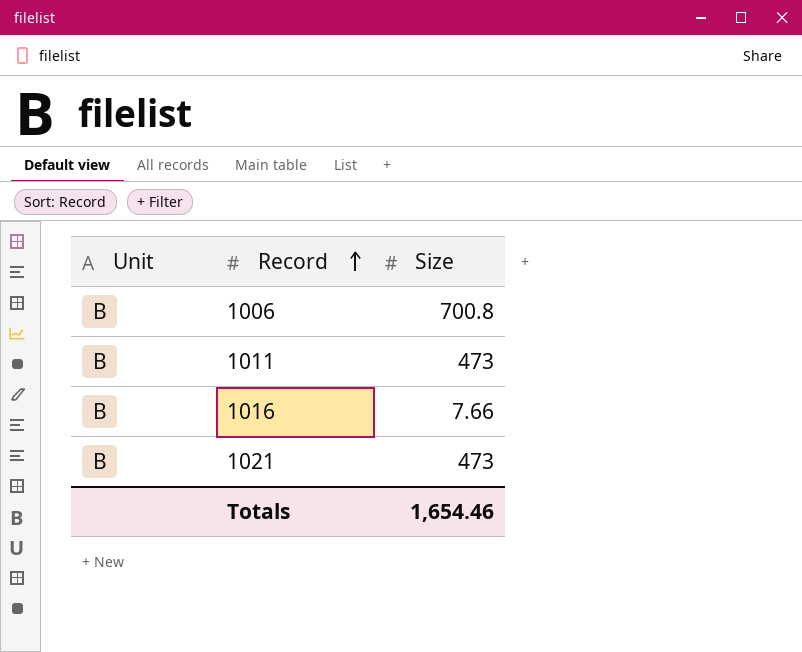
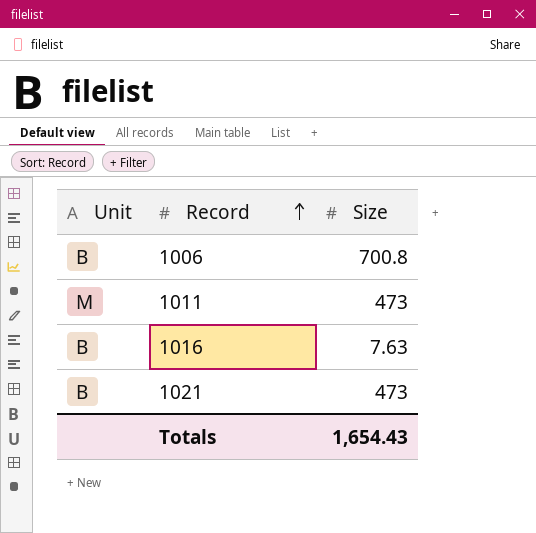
1011 | Unit: B -> M
1016 | Size: 7.66 -> 7.63
Totals | Size: 1,654.46 -> 1,654.43

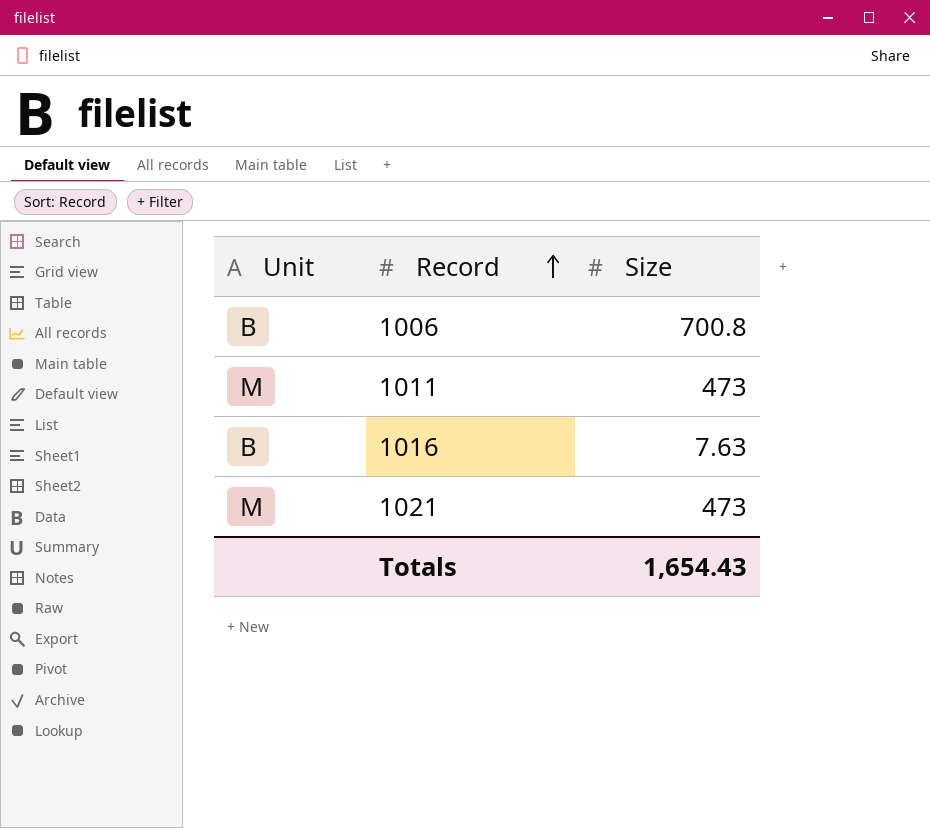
1021 | Unit: B -> M

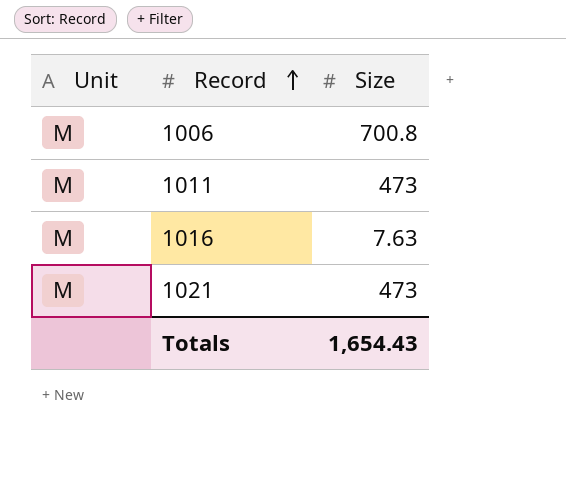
1006 | Unit: B -> M
1016 | Unit: B -> M

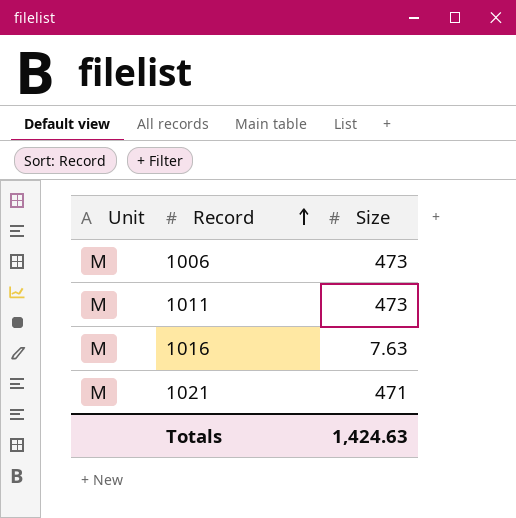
1006 | Size: 700.8 -> 473
1021 | Size: 473 -> 471
Totals | Size: 1,654.43 -> 1,424.63

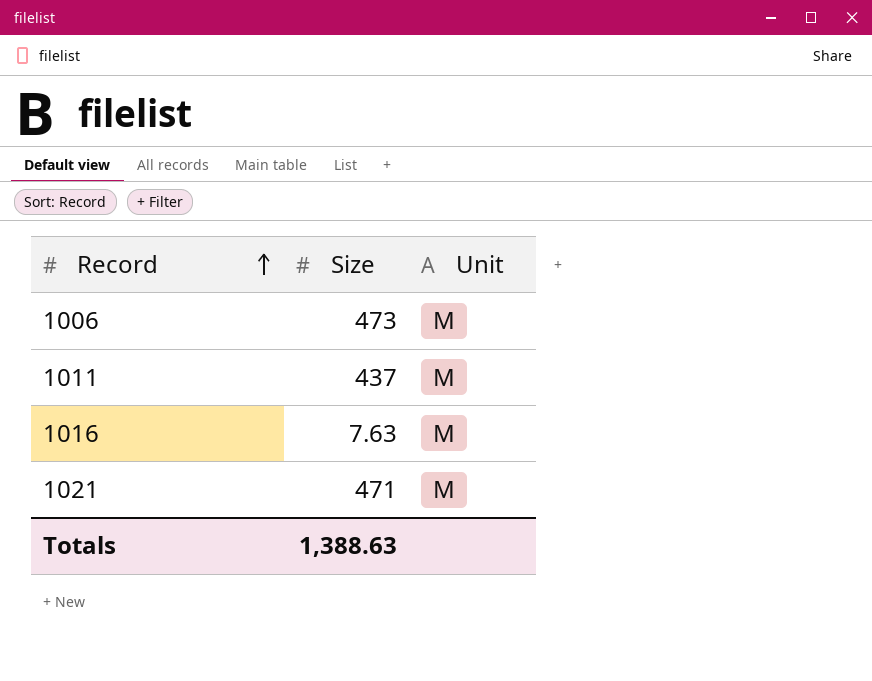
column Unit | position: 1 -> 3
1011 | Size: 473 -> 437
Totals | Size: 1,424.63 -> 1,388.63

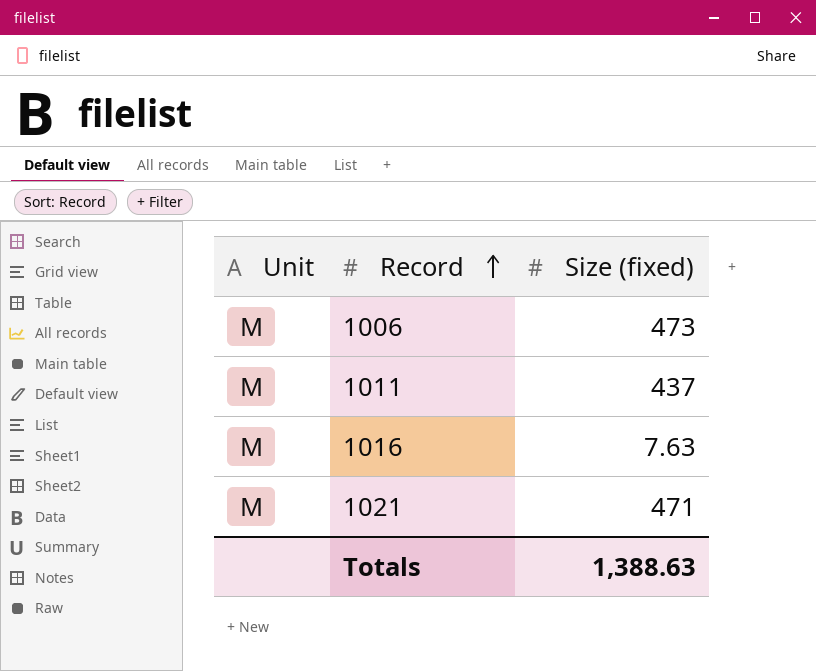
column Unit | position: 3 -> 1
column name: Size -> Size (fixed)

